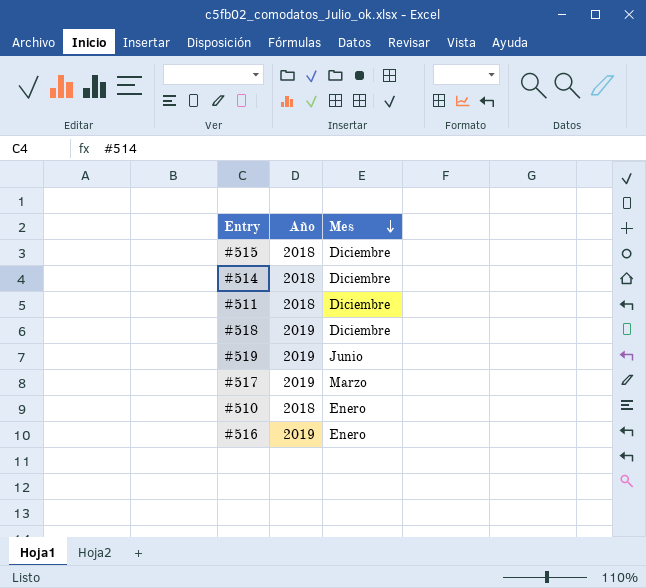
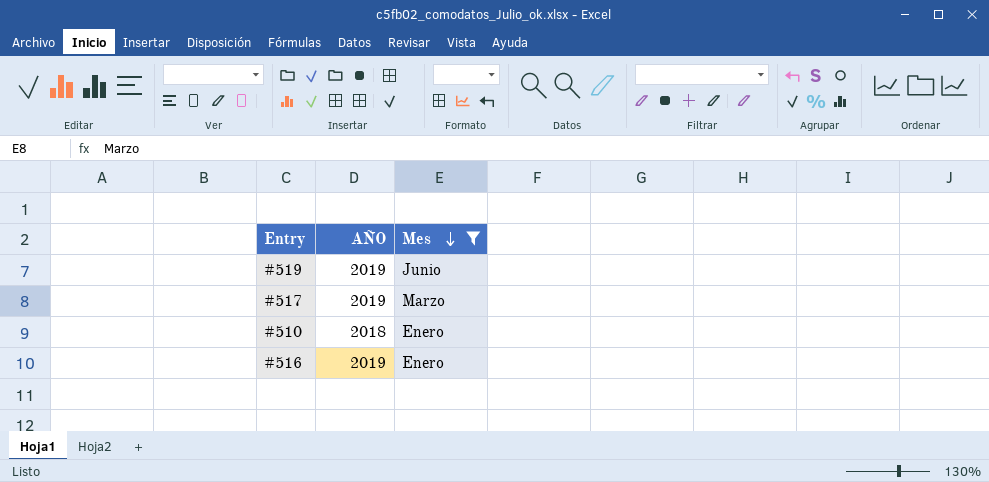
filter: none -> Mes != Diciembre
column name: Año -> AÑO

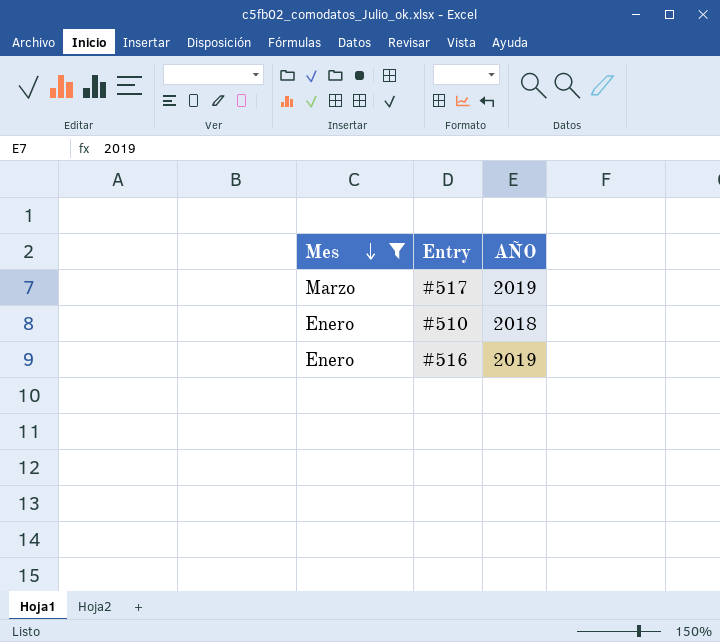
column Mes | position: 3 -> 1
row #519: 2019 | Junio -> none

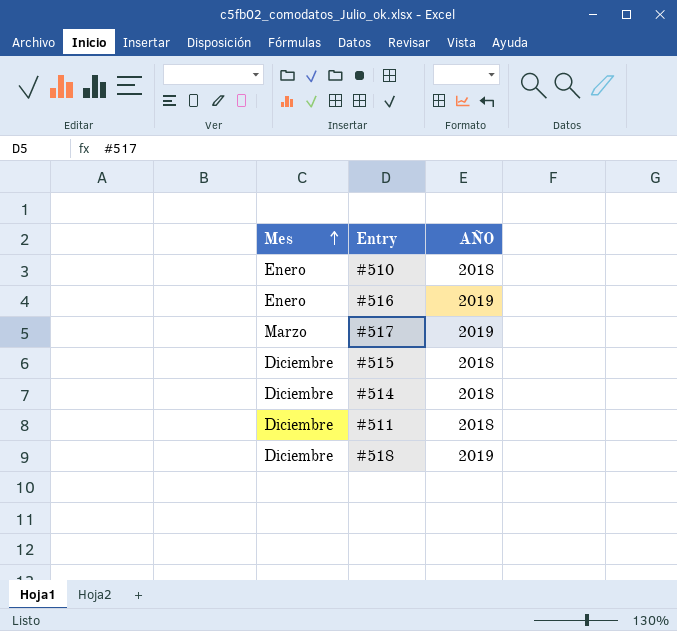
filter: Mes != Diciembre -> none
row order: Mes descending -> Mes ascending

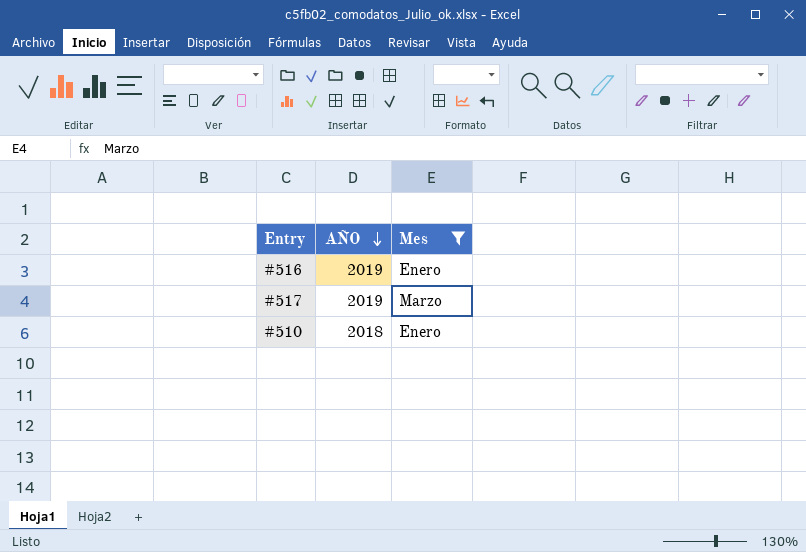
filter: none -> Mes != Diciembre
row order: Mes ascending -> AÑO descending
column Mes | position: 1 -> 3

